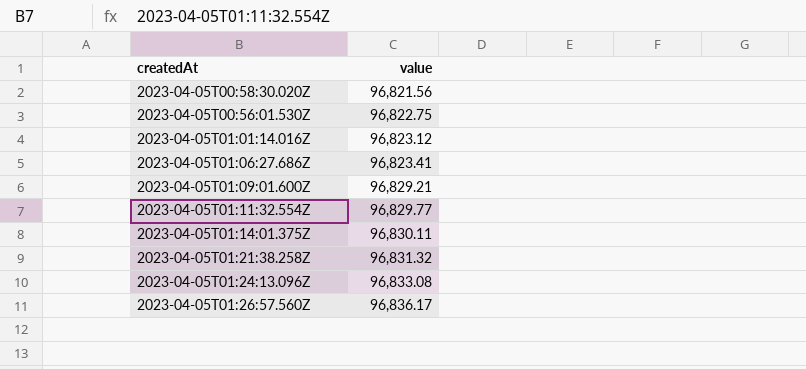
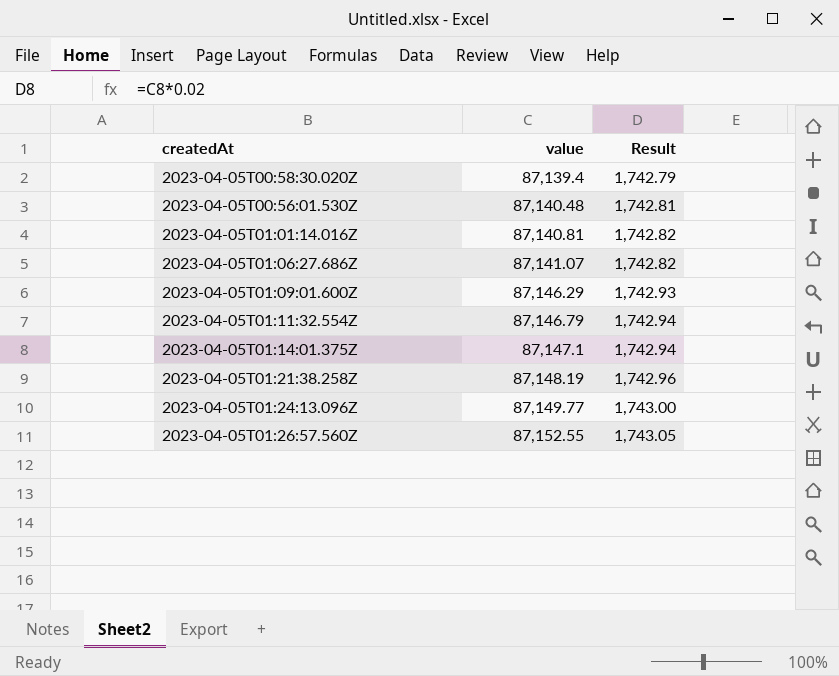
column Result | formula: none -> [value] * 0.02
2023-04-05T00:58:30.020Z | value: 96,821.56 -> 87,139.4
2023-04-05T00:56:01.530Z | value: 96,822.75 -> 87,140.48
2023-04-05T01:01:14.016Z | value: 96,823.12 -> 87,140.81
2023-04-05T01:06:27.686Z | value: 96,823.41 -> 87,141.07
2023-04-05T01:09:01.600Z | value: 96,829.21 -> 87,146.29
2023-04-05T01:11:32.554Z | value: 96,829.77 -> 87,146.79
2023-04-05T01:14:01.375Z | value: 96,830.11 -> 87,147.1
2023-04-05T01:21:38.258Z | value: 96,831.32 -> 87,148.19
2023-04-05T01:24:13.096Z | value: 96,833.08 -> 87,149.77
2023-04-05T01:26:57.560Z | value: 96,836.17 -> 87,152.55

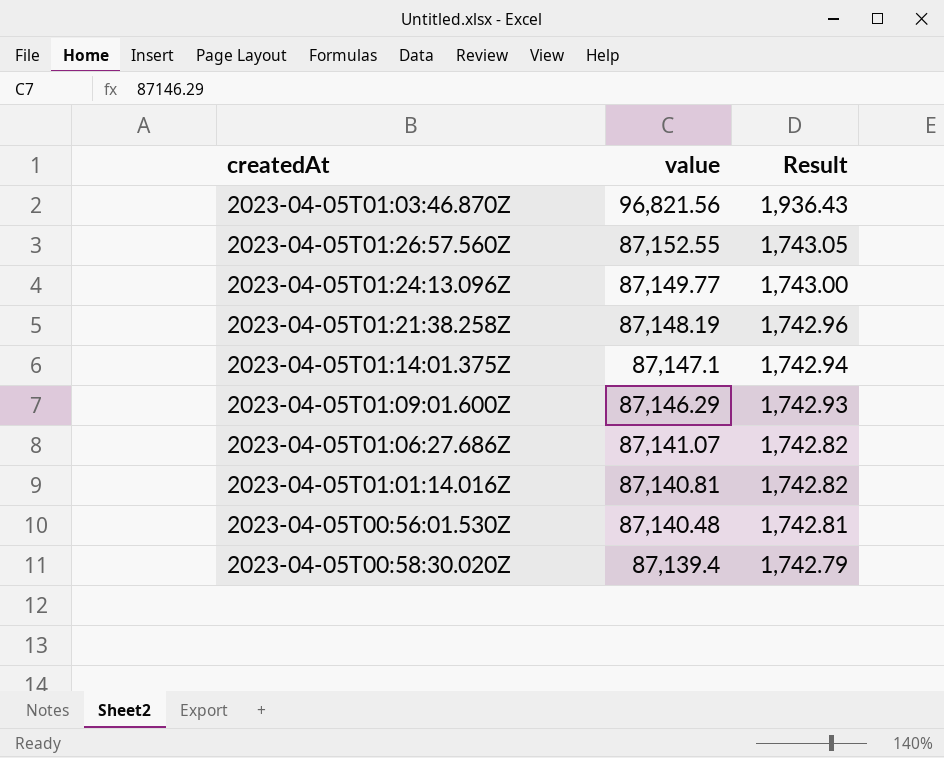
row order: value ascending -> value descending
row 2023-04-05T01:11:32.554Z: 87,146.79 | 1,742.94 -> none
row 2023-04-05T01:03:46.870Z: none -> 96,821.56 | 1,936.43

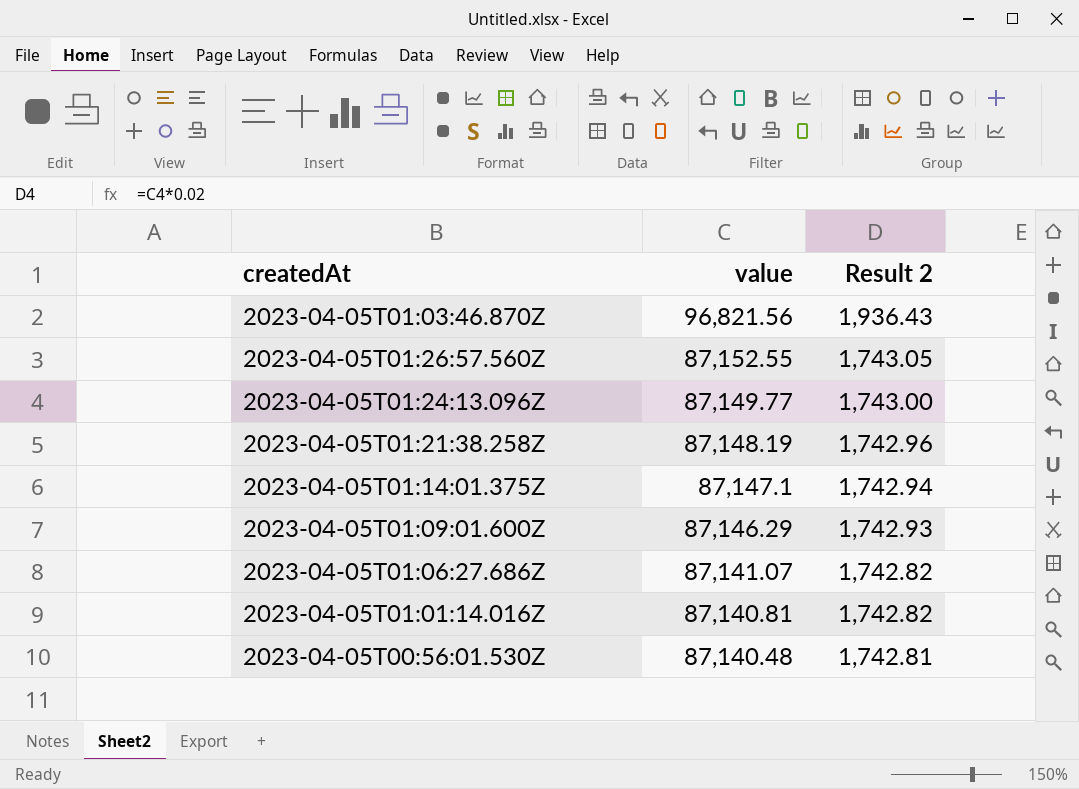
column name: Result -> Result 2
row 2023-04-05T00:58:30.020Z: 87,139.4 | 1,742.79 -> none

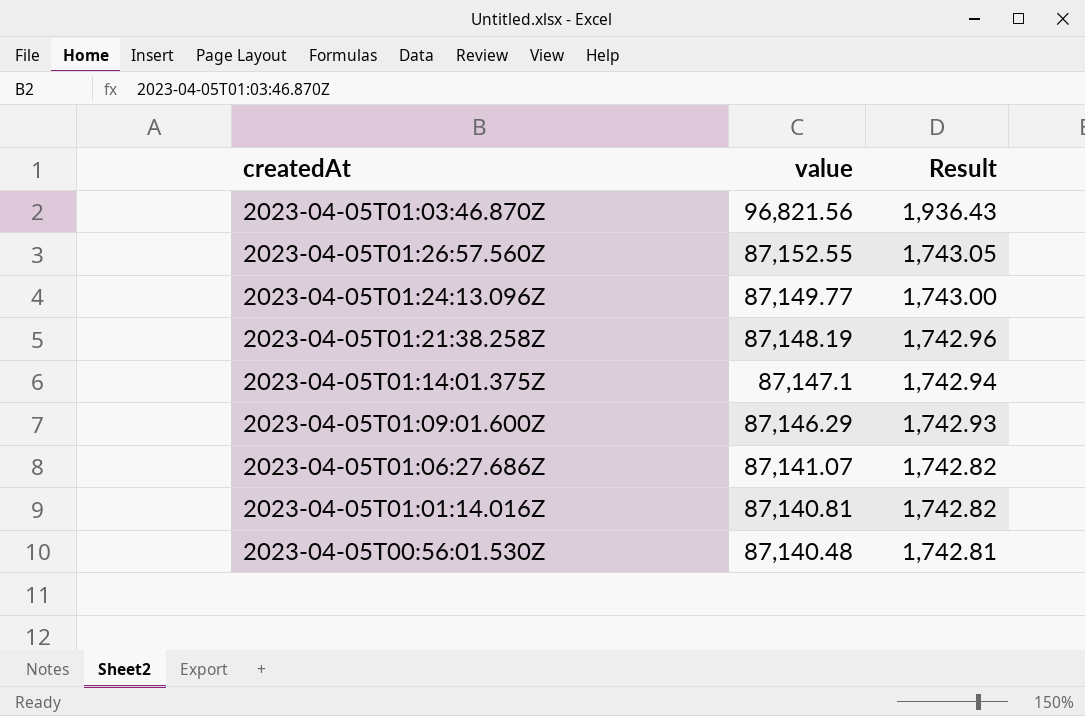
column name: Result 2 -> Result

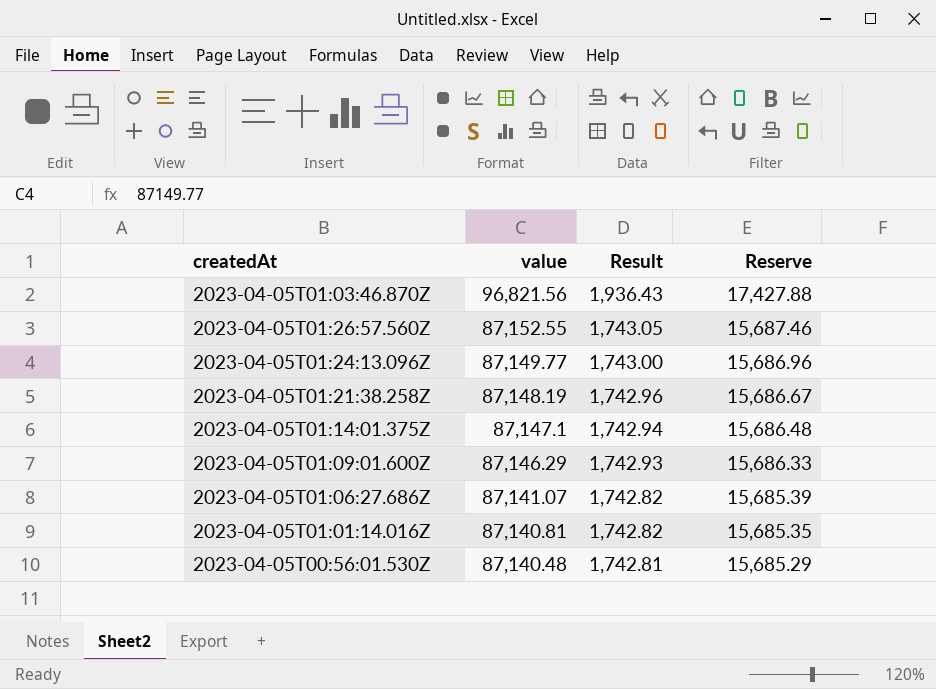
column Reserve | formula: none -> [value] * 0.18

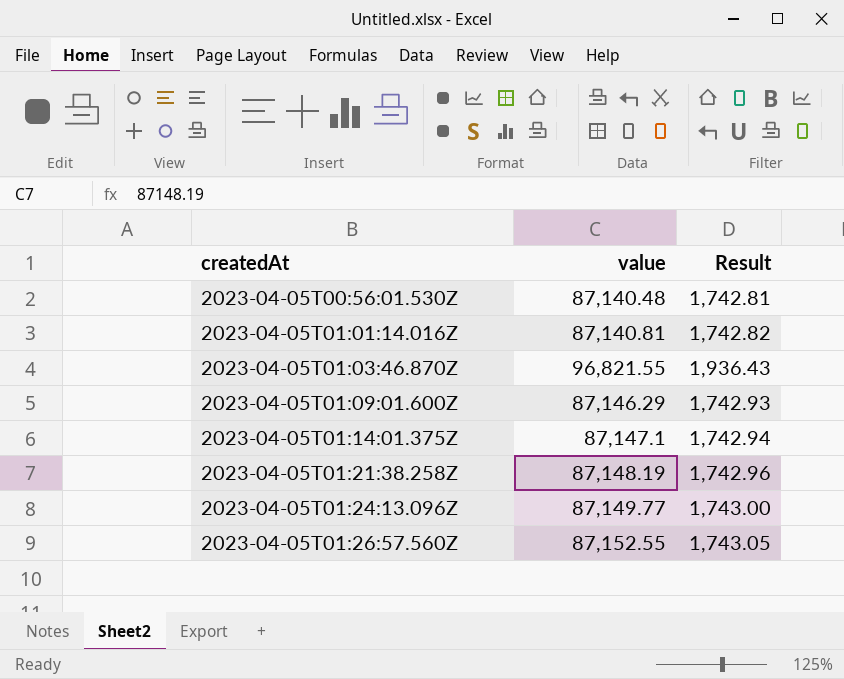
row order: value descending -> createdAt ascending
column Reserve | formula: [value] * 0.18 -> none
row 2023-04-05T01:06:27.686Z: 87,141.07 | 1,742.82 | 15,685.39 -> none
2023-04-05T01:03:46.870Z | value: 96,821.56 -> 96,821.55

